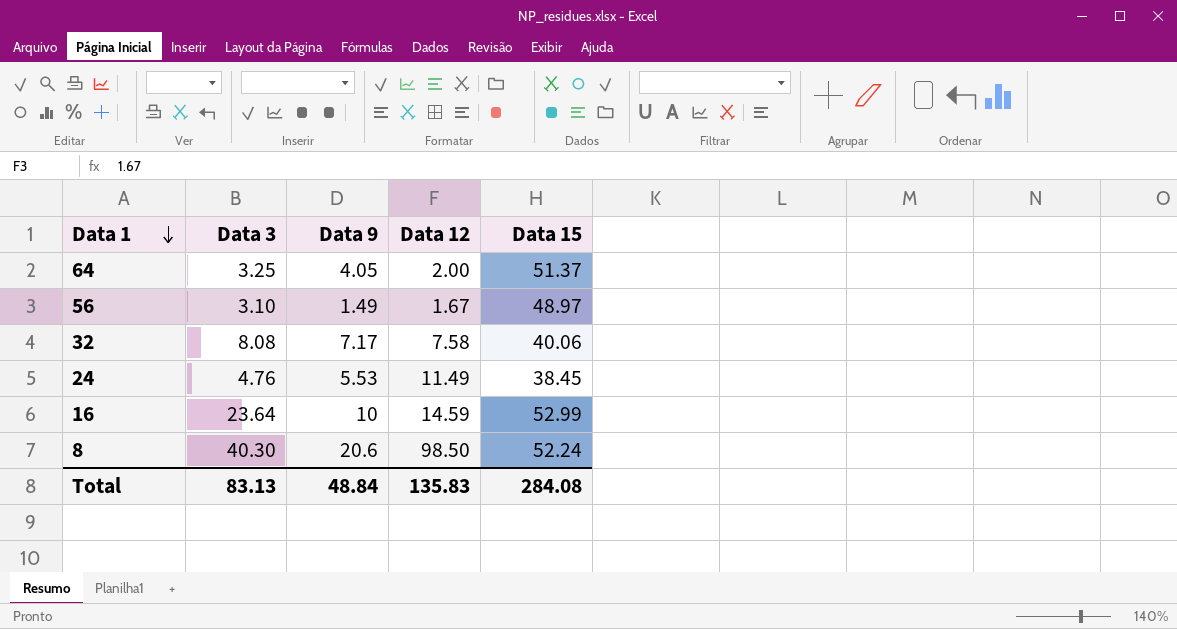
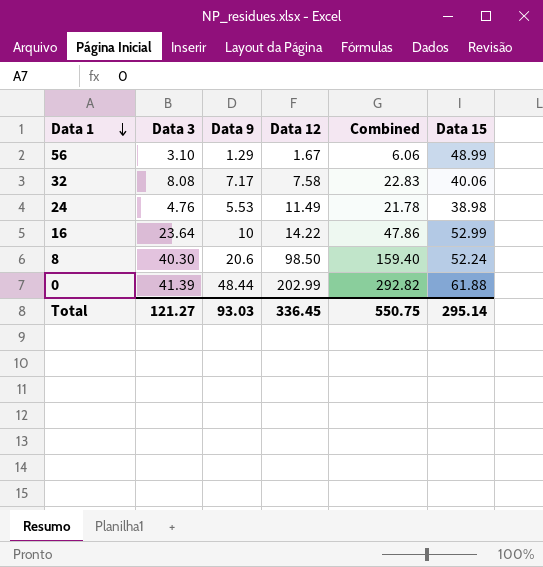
column Combined | formula: none -> [Data 3] + [Data 9] + [Data 12]
row 64: 3.25 | 4.05 | 2.00 | 51.37 -> none
56 | Data 9: 1.49 -> 1.29
56 | Data 15: 48.97 -> 48.99
24 | Data 15: 38.45 -> 38.98
16 | Data 12: 14.59 -> 14.22
row 0: none -> 41.39 | 48.44 | 202.99 | 292.82 | 61.88
Total | Data 3: 83.13 -> 121.27
Total | Data 9: 48.84 -> 93.03
Total | Data 12: 135.83 -> 336.45
Total | Data 15: 284.08 -> 295.14

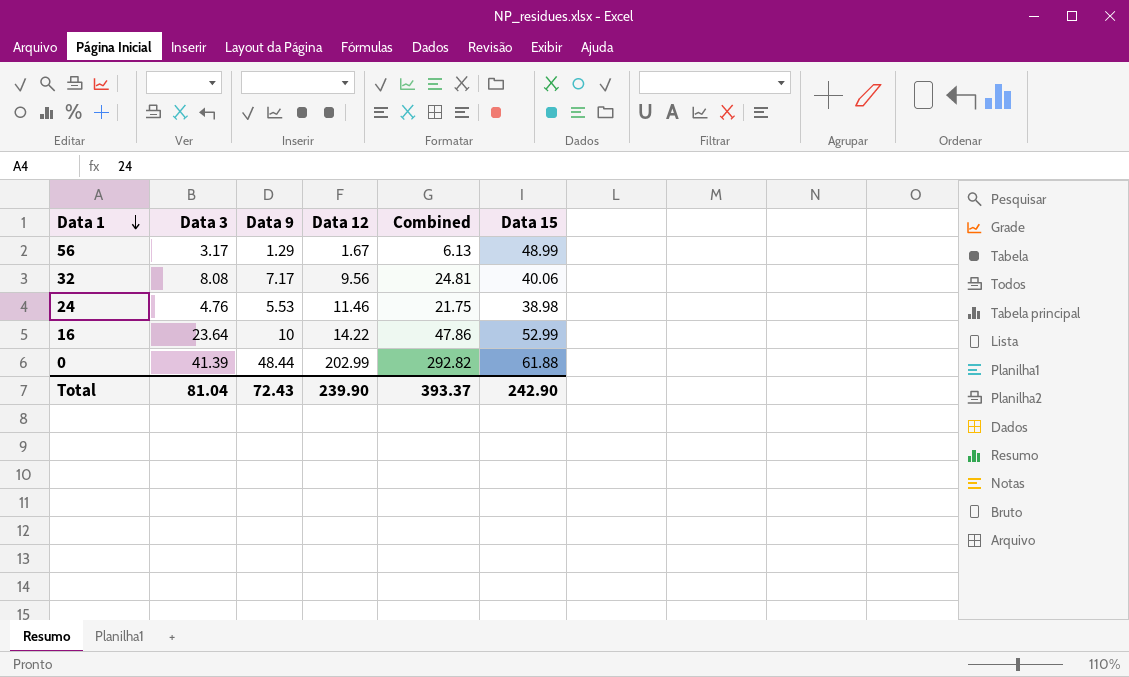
row 8: 40.30 | 20.6 | 98.50 | 159.40 | 52.24 -> none
56 | Data 3: 3.10 -> 3.17
56 | Combined: 6.06 -> 6.13
32 | Data 12: 7.58 -> 9.56
32 | Combined: 22.83 -> 24.81
24 | Data 12: 11.49 -> 11.46
24 | Combined: 21.78 -> 21.75
Total | Data 3: 121.27 -> 81.04
Total | Data 9: 93.03 -> 72.43
Total | Data 12: 336.45 -> 239.90
Total | Combined: 550.75 -> 393.37
Total | Data 15: 295.14 -> 242.90

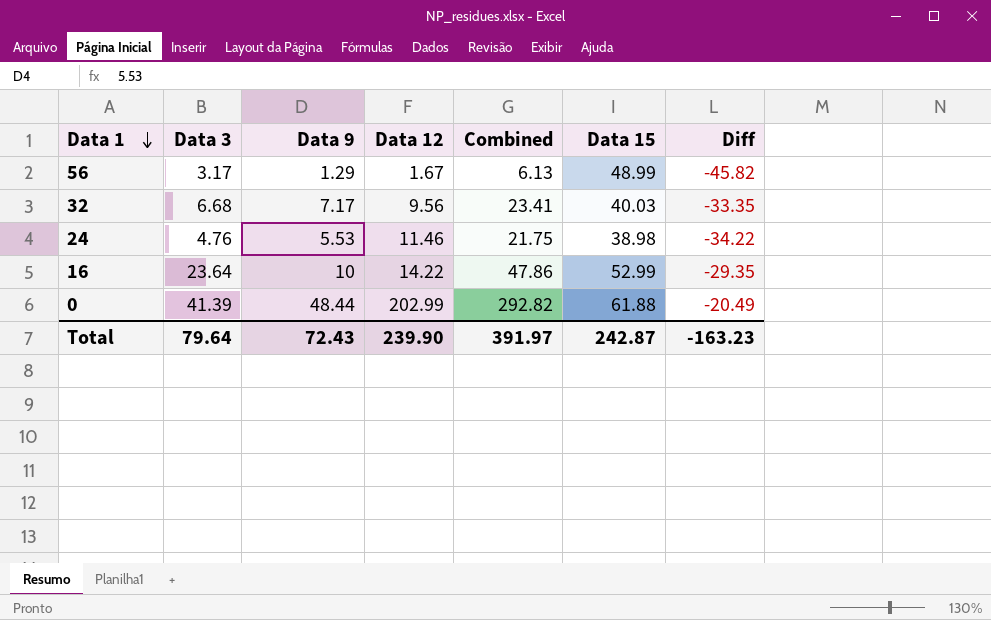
column Diff | formula: none -> [Data 3] - [Data 15]
32 | Data 3: 8.08 -> 6.68
32 | Combined: 24.81 -> 23.41
32 | Data 15: 40.06 -> 40.03
Total | Data 3: 81.04 -> 79.64
Total | Combined: 393.37 -> 391.97
Total | Data 15: 242.90 -> 242.87

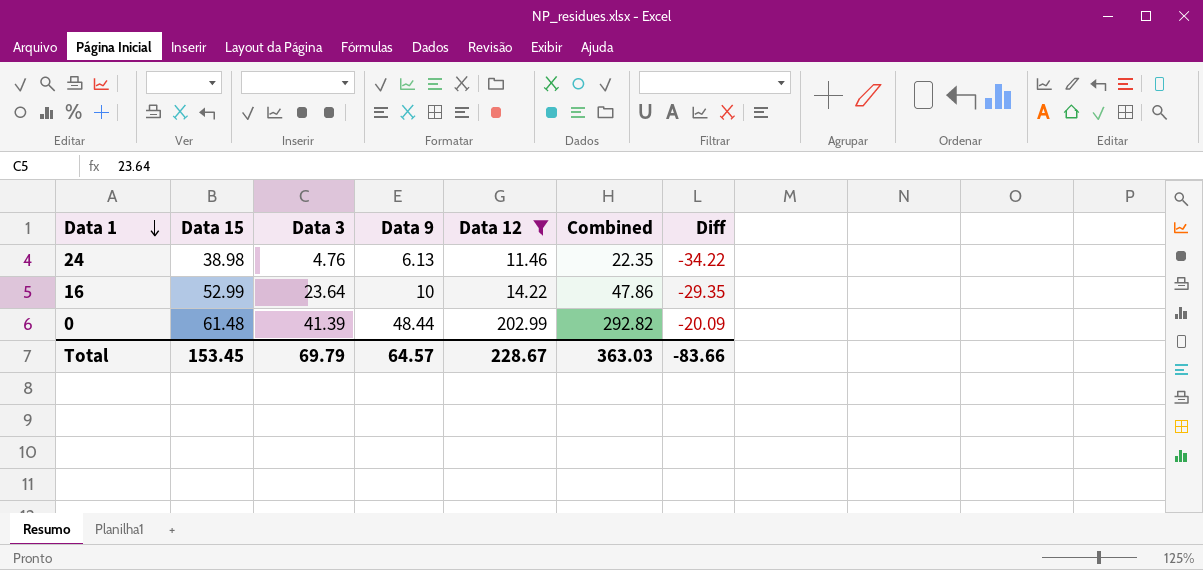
filter: none -> Data 12 >= 11.46
column Data 15 | position: 6 -> 2
24 | Data 9: 5.53 -> 6.13
24 | Combined: 21.75 -> 22.35
0 | Data 15: 61.88 -> 61.48
0 | Diff: -20.49 -> -20.09
Total | Data 15: 242.87 -> 153.45
Total | Data 3: 79.64 -> 69.79
Total | Data 9: 72.43 -> 64.57
Total | Data 12: 239.90 -> 228.67
Total | Combined: 391.97 -> 363.03
Total | Diff: -163.23 -> -83.66

